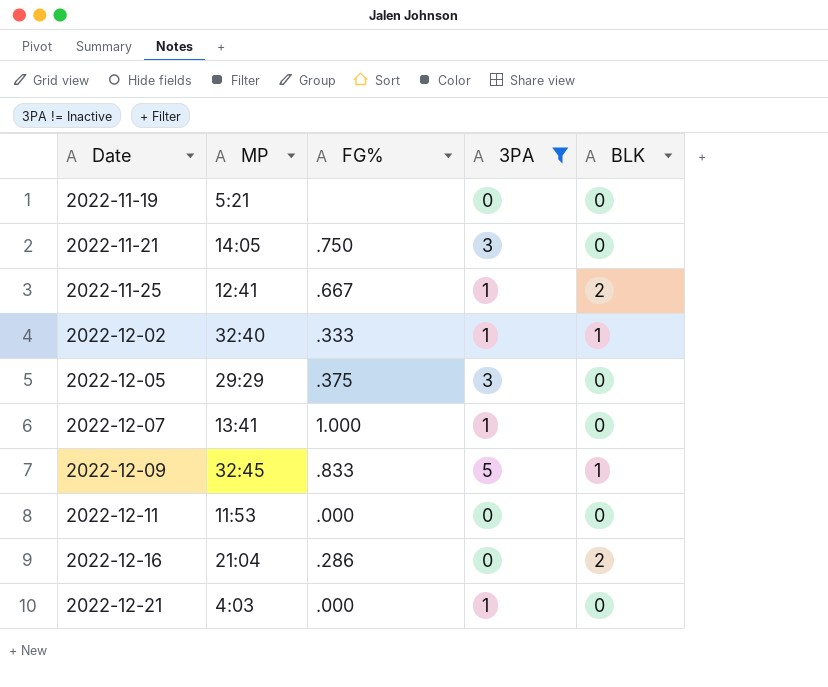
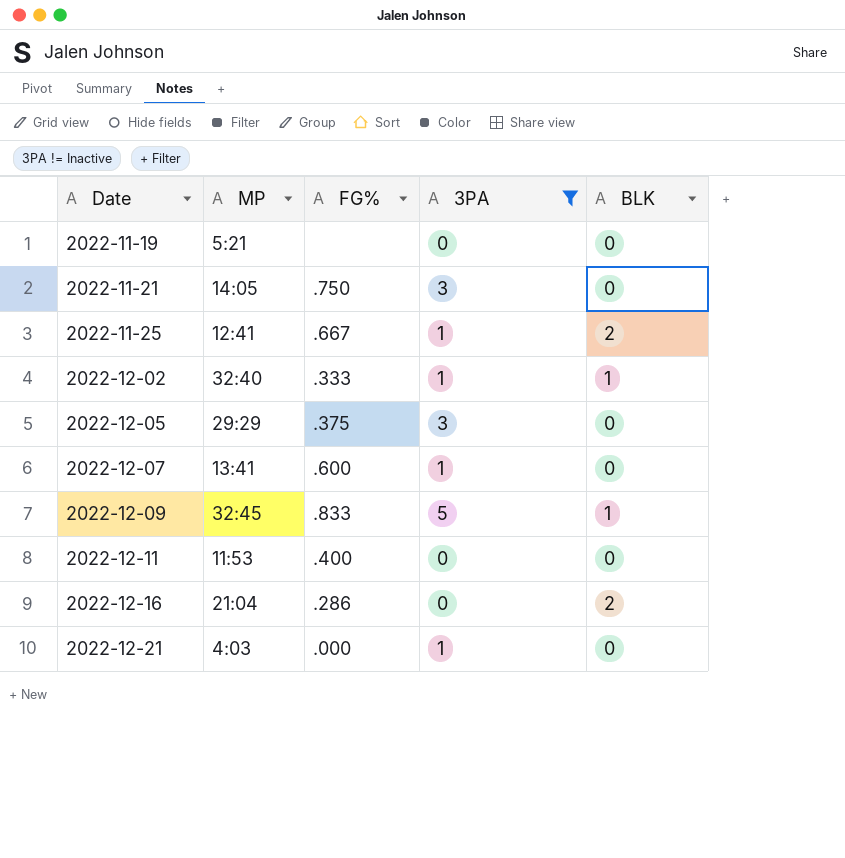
2022-12-07 | FG%: 1.000 -> .600
2022-12-11 | FG%: .000 -> .400

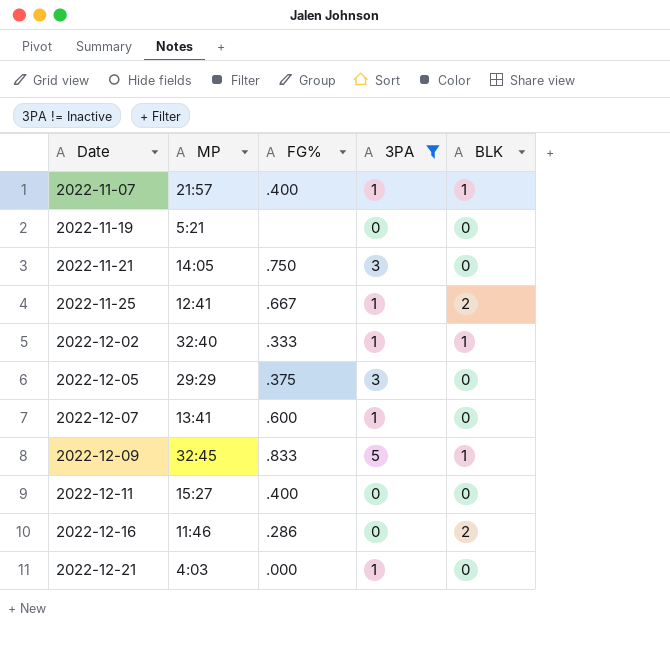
row 2022-11-07: none -> 21:57 | .400 | 1 | 1
2022-12-11 | MP: 11:53 -> 15:27
2022-12-16 | MP: 21:04 -> 11:46

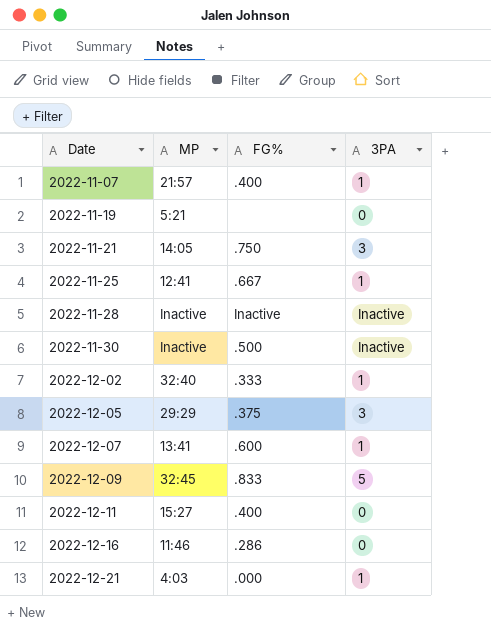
filter: 3PA != Inactive -> none
column BLK | position: 5 -> none

